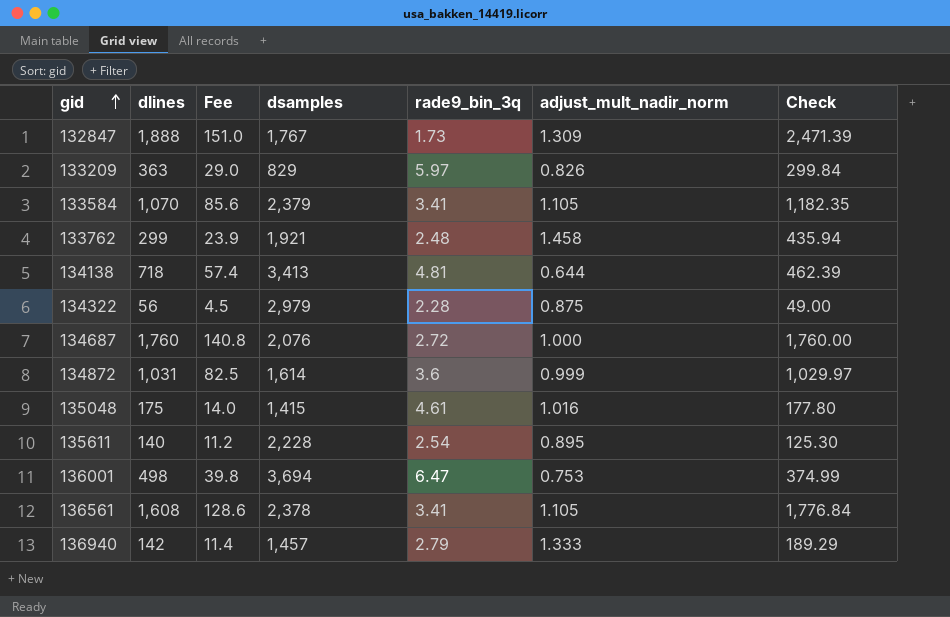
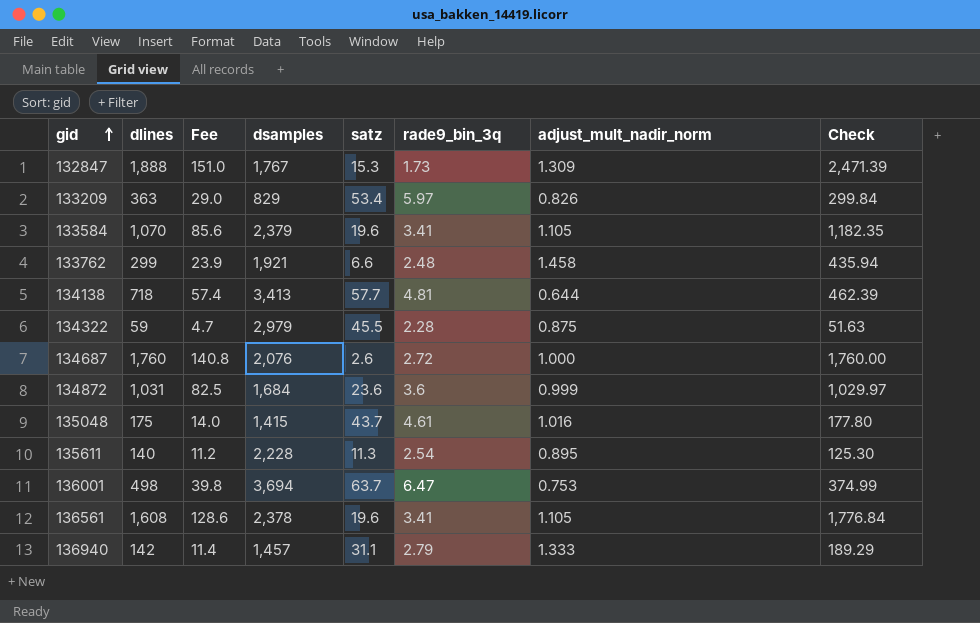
column satz | position: none -> 5
134322 | dlines: 56 -> 59
134322 | Fee: 4.5 -> 4.7
134322 | Check: 49.00 -> 51.63
134872 | dsamples: 1,614 -> 1,684

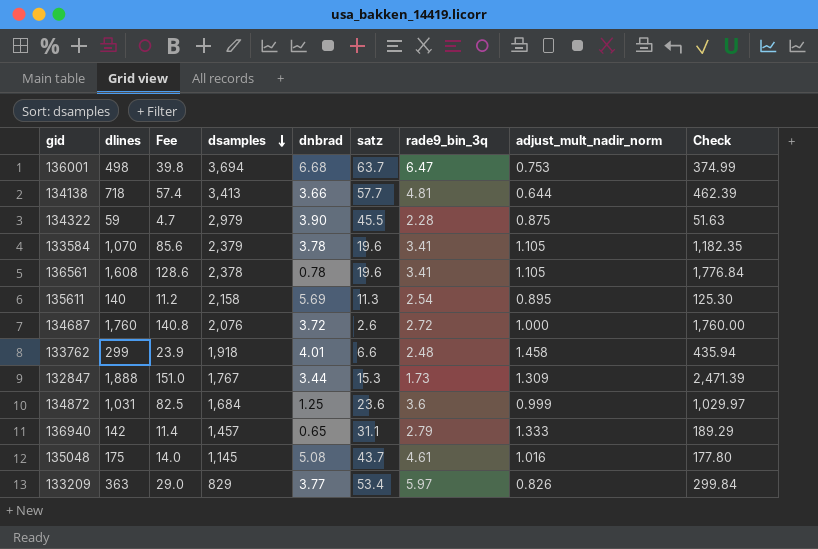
row order: gid ascending -> dsamples descending
column dnbrad | position: none -> 5
135611 | dsamples: 2,228 -> 2,158
133762 | dsamples: 1,921 -> 1,918
135048 | dsamples: 1,415 -> 1,145

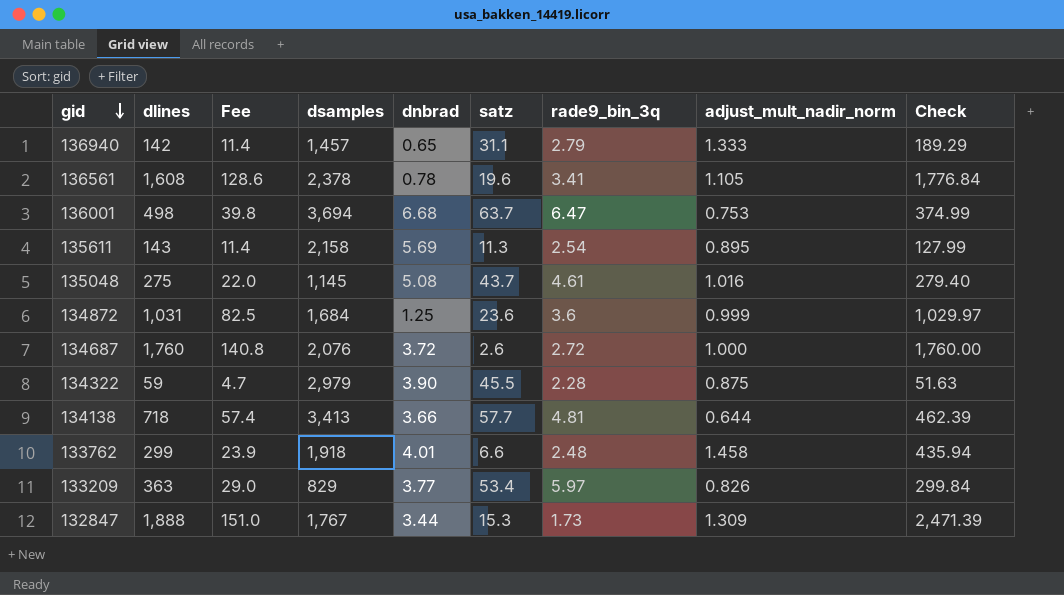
row order: dsamples descending -> gid descending
row 133584: 1,070 | 85.6 | 2,379 | 3.78 | 19.6 | 3.41 | 1.105 | 1,182.35 -> none
135611 | dlines: 140 -> 143
135611 | Fee: 11.2 -> 11.4
135611 | Check: 125.30 -> 127.99
135048 | dlines: 175 -> 275
135048 | Fee: 14.0 -> 22.0
135048 | Check: 177.80 -> 279.40

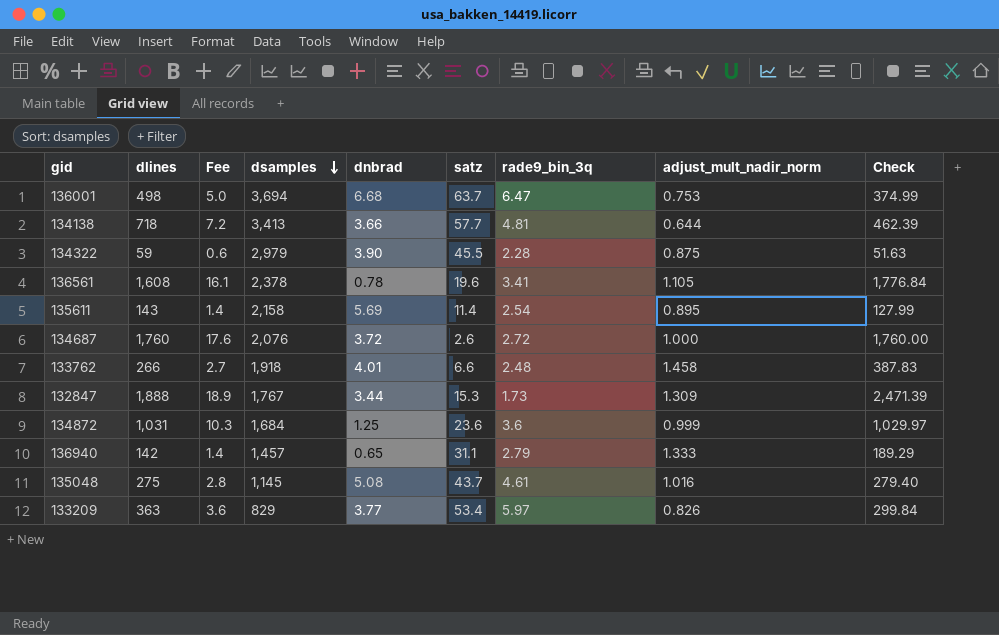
row order: gid descending -> dsamples descending
column Fee | formula: [dlines] * 0.08 -> [dlines] * 0.01
135611 | satz: 11.3 -> 11.4
133762 | dlines: 299 -> 266
133762 | Check: 435.94 -> 387.83

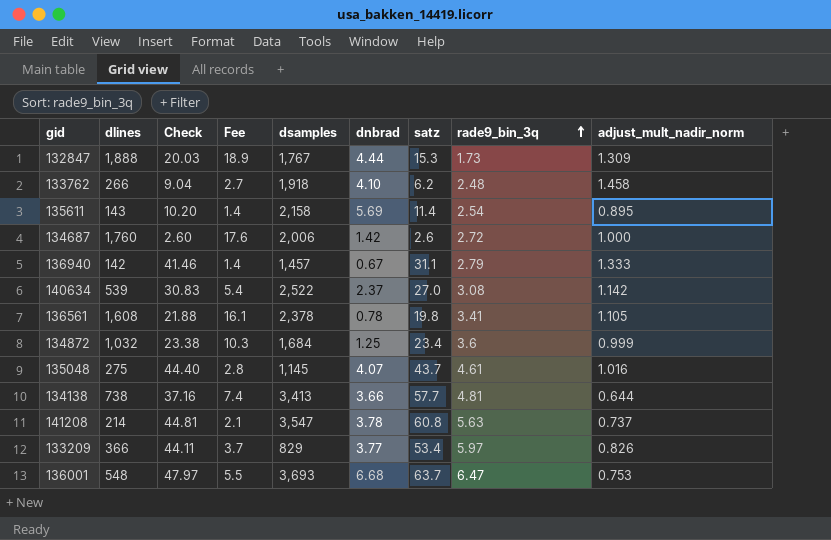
row order: dsamples descending -> rade9_bin_3q ascending
column Check | formula: [dlines] * [adjust_mult_nadir_norm] -> [satz] * [adjust_mult_nadir_norm]
column Check | position: 9 -> 3
row 134322: 59 | 0.6 | 2,979 | 3.90 | 45.5 | 2.28 | 0.875 | 51.63 -> none
132847 | dnbrad: 3.44 -> 4.44
133762 | dnbrad: 4.01 -> 4.10
133762 | satz: 6.6 -> 6.2
134687 | dsamples: 2,076 -> 2,006
134687 | dnbrad: 3.72 -> 1.42
136940 | dnbrad: 0.65 -> 0.67
row 140634: none -> 539 | 30.83 | 5.4 | 2,522 | 2.37 | 27.0 | 3.08 | 1.142
136561 | satz: 19.6 -> 19.8
134872 | dlines: 1,031 -> 1,032
134872 | satz: 23.6 -> 23.4
135048 | dnbrad: 5.08 -> 4.07
134138 | dlines: 718 -> 738
134138 | Fee: 7.2 -> 7.4
row 141208: none -> 214 | 44.81 | 2.1 | 3,547 | 3.78 | 60.8 | 5.63 | 0.737
133209 | dlines: 363 -> 366
133209 | Fee: 3.6 -> 3.7
136001 | dlines: 498 -> 548
136001 | Fee: 5.0 -> 5.5
136001 | dsamples: 3,694 -> 3,693

